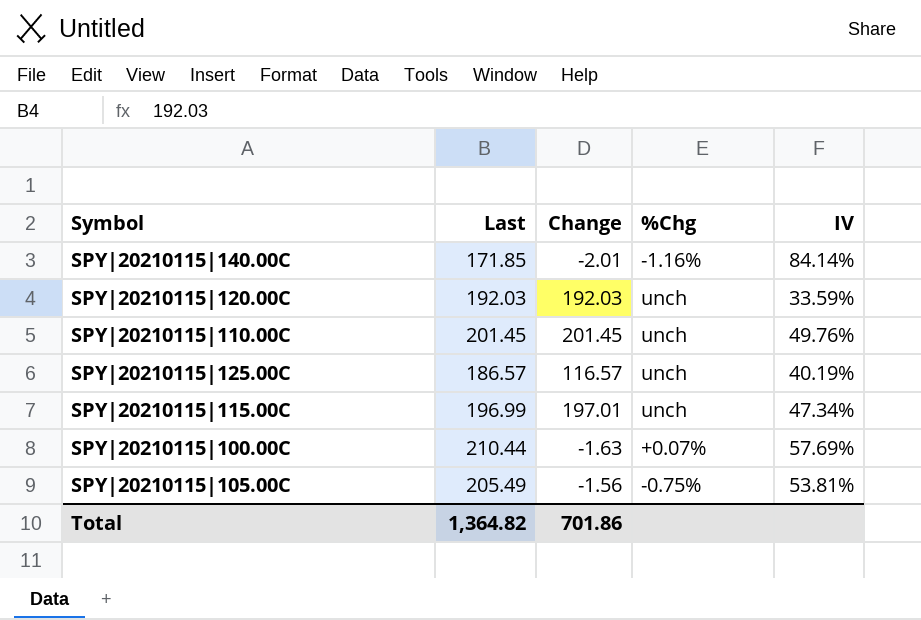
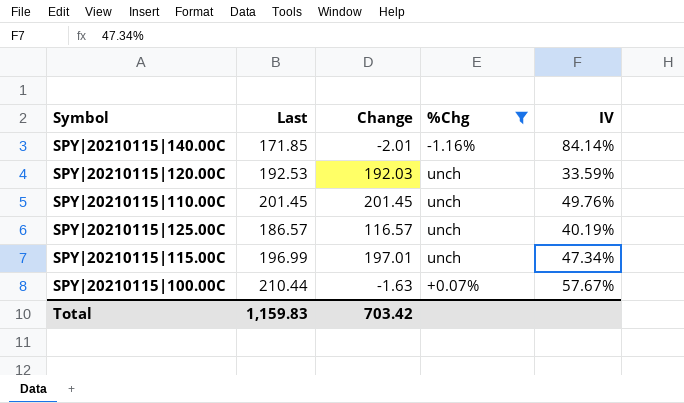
filter: none -> %Chg != -0.75%
SPY|20210115|120.00C | Last: 192.03 -> 192.53
SPY|20210115|100.00C | IV: 57.69% -> 57.67%
Total | Last: 1,364.82 -> 1,159.83
Total | Change: 701.86 -> 703.42

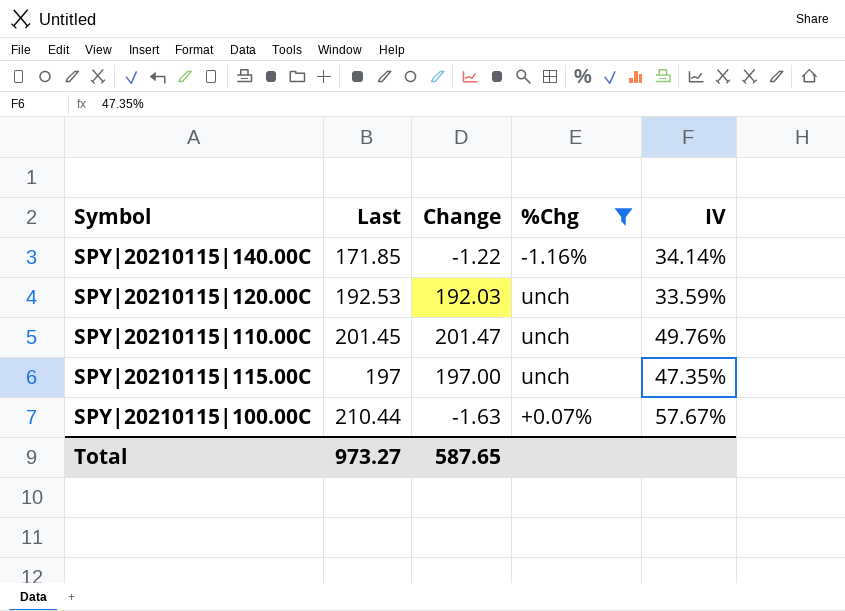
row SPY|20210115|125.00C: 186.57 | 116.57 | unch | 40.19% -> none
SPY|20210115|140.00C | Change: -2.01 -> -1.22
SPY|20210115|140.00C | IV: 84.14% -> 34.14%
SPY|20210115|110.00C | Change: 201.45 -> 201.47
SPY|20210115|115.00C | Last: 196.99 -> 197
SPY|20210115|115.00C | Change: 197.01 -> 197.00
SPY|20210115|115.00C | IV: 47.34% -> 47.35%
Total | Last: 1,159.83 -> 973.27
Total | Change: 703.42 -> 587.65

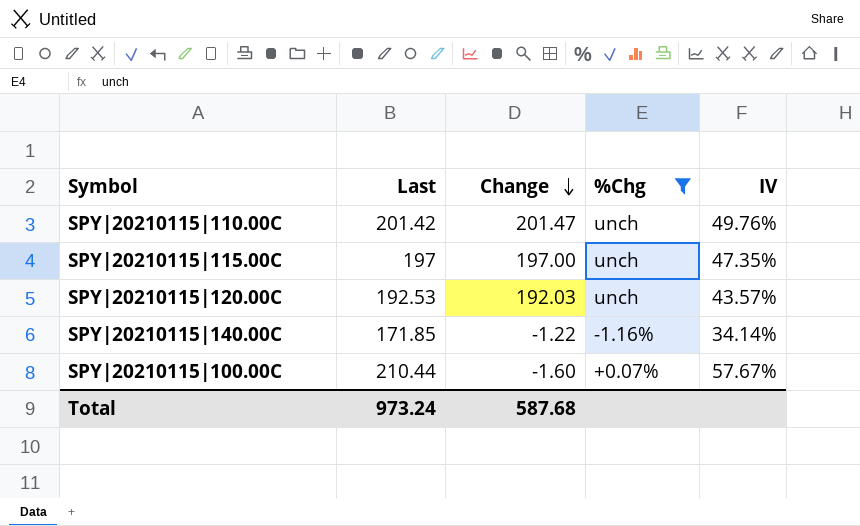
row order: none -> Change descending
SPY|20210115|110.00C | Last: 201.45 -> 201.42
SPY|20210115|120.00C | IV: 33.59% -> 43.57%
SPY|20210115|100.00C | Change: -1.63 -> -1.60
Total | Last: 973.27 -> 973.24
Total | Change: 587.65 -> 587.68

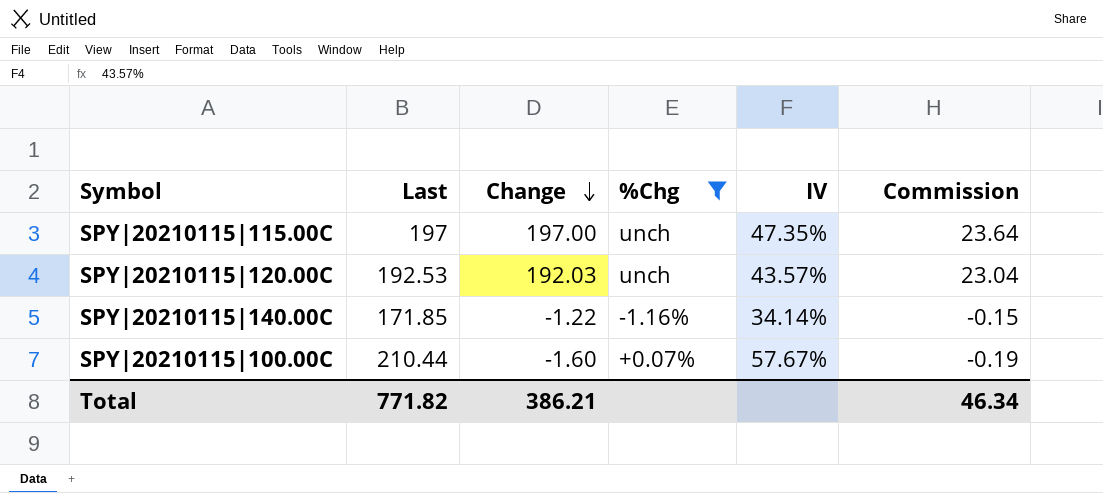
column Commission | formula: none -> [Change] * 0.12
row SPY|20210115|110.00C: 201.42 | 201.47 | unch | 49.76% -> none
Total | Last: 973.24 -> 771.82
Total | Change: 587.68 -> 386.21

